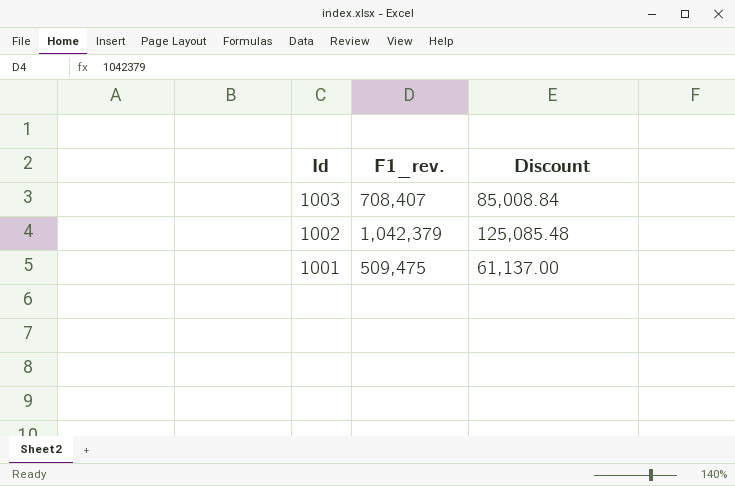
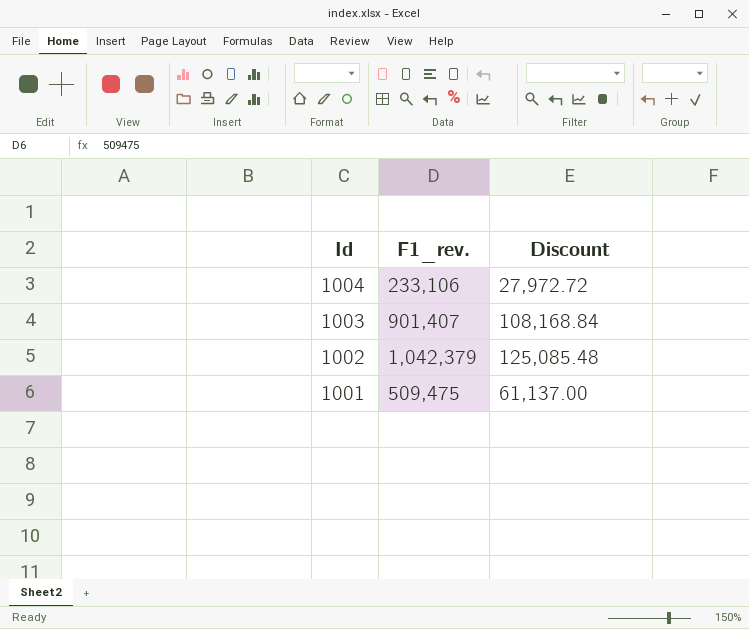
row 1004: none -> 233,106 | 27,972.72
1003 | F1_rev.: 708,407 -> 901,407
1003 | Discount: 85,008.84 -> 108,168.84

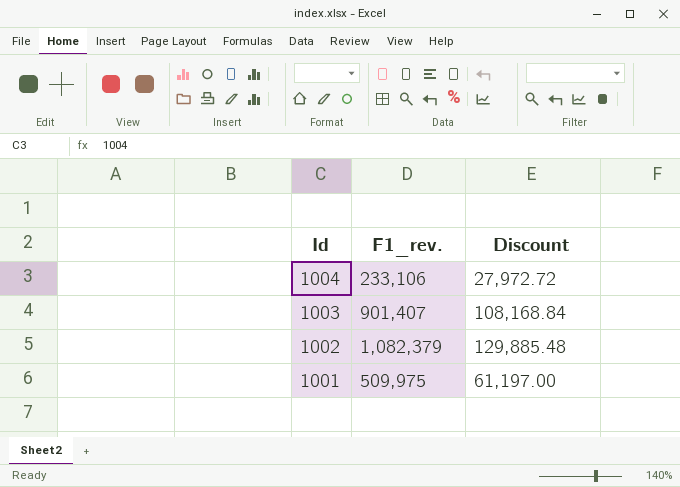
1002 | F1_rev.: 1,042,379 -> 1,082,379
1002 | Discount: 125,085.48 -> 129,885.48
1001 | F1_rev.: 509,475 -> 509,975
1001 | Discount: 61,137.00 -> 61,197.00

